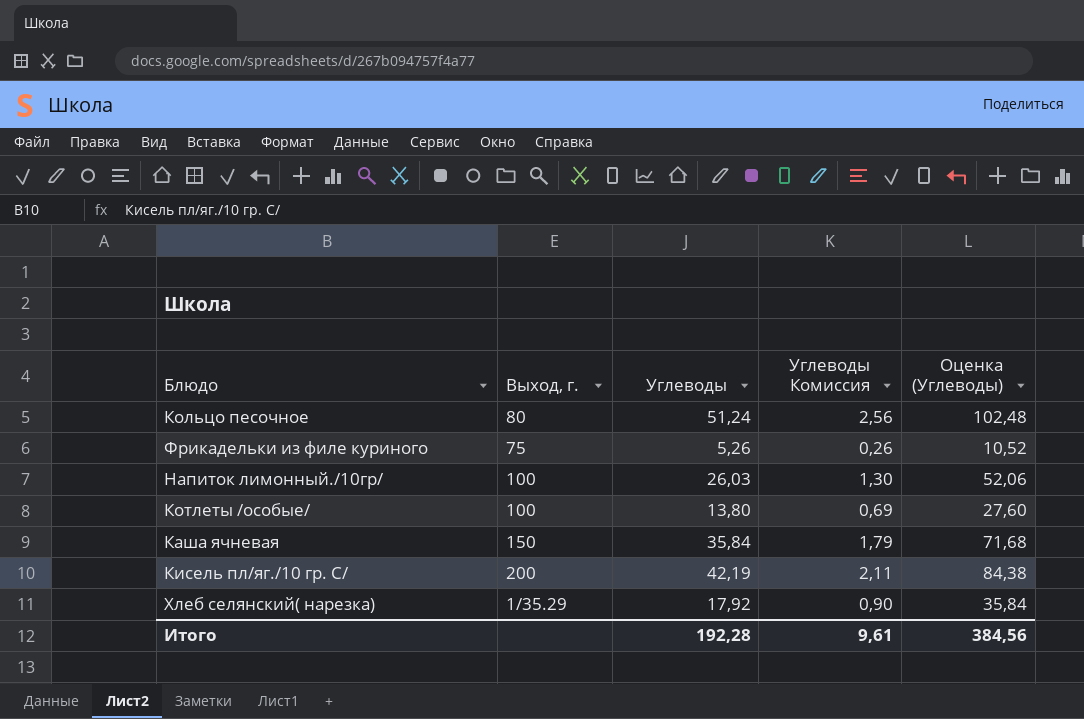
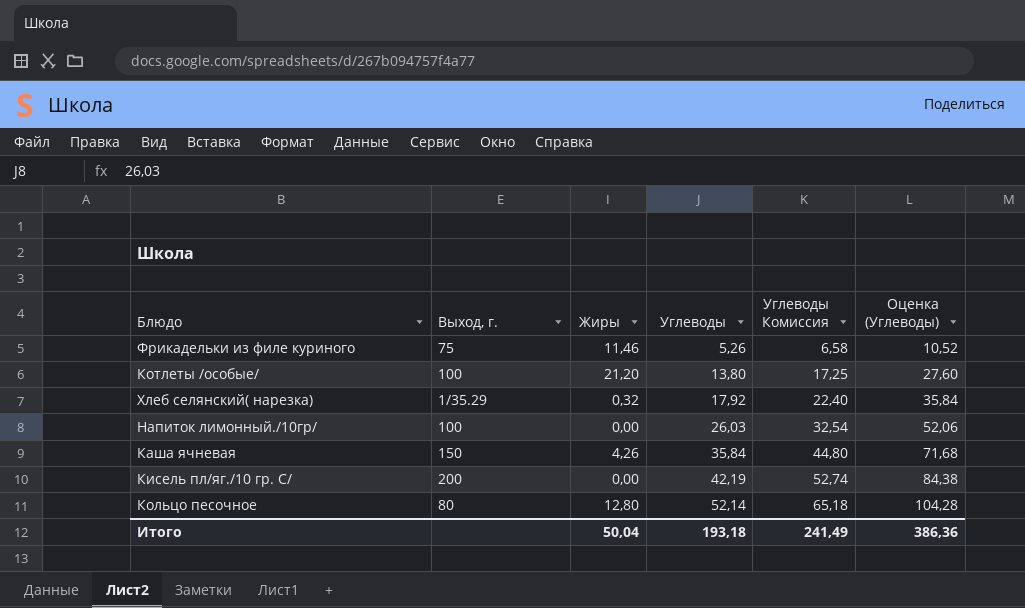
row order: none -> Углеводы ascending
column Жиры | position: none -> 3
column Углеводы Комиссия | formula: [Углеводы] * 0,05 -> [Углеводы] * 1,25
Кольцо песочное | Углеводы: 51,24 -> 52,14
Кольцо песочное | Оценка (Углеводы): 102,48 -> 104,28
Итого | Углеводы: 192,28 -> 193,18
Итого | Углеводы Комиссия: 9,61 -> 241,49
Итого | Оценка (Углеводы): 384,56 -> 386,36

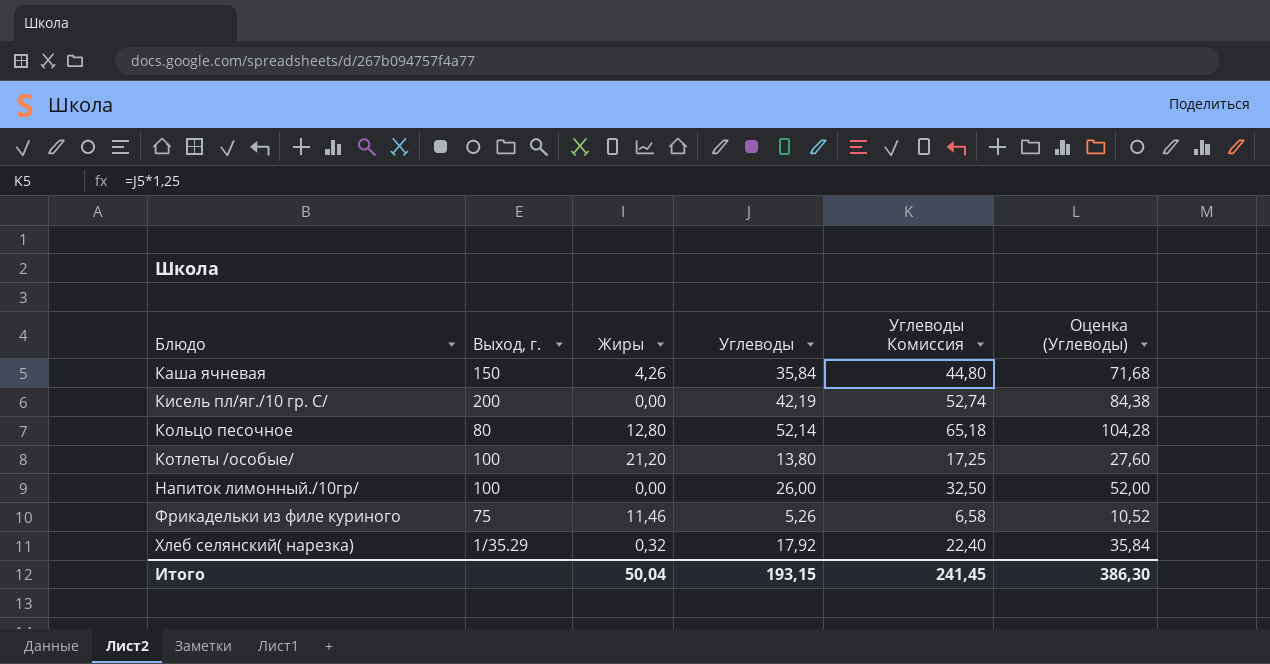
row order: Углеводы ascending -> Блюдо ascending
Напиток лимонный./10гр/ | Углеводы: 26,03 -> 26,00
Напиток лимонный./10гр/ | Углеводы Комиссия: 32,54 -> 32,50
Напиток лимонный./10гр/ | Оценка (Углеводы): 52,06 -> 52,00
Итого | Углеводы: 193,18 -> 193,15
Итого | Углеводы Комиссия: 241,49 -> 241,45
Итого | Оценка (Углеводы): 386,36 -> 386,30

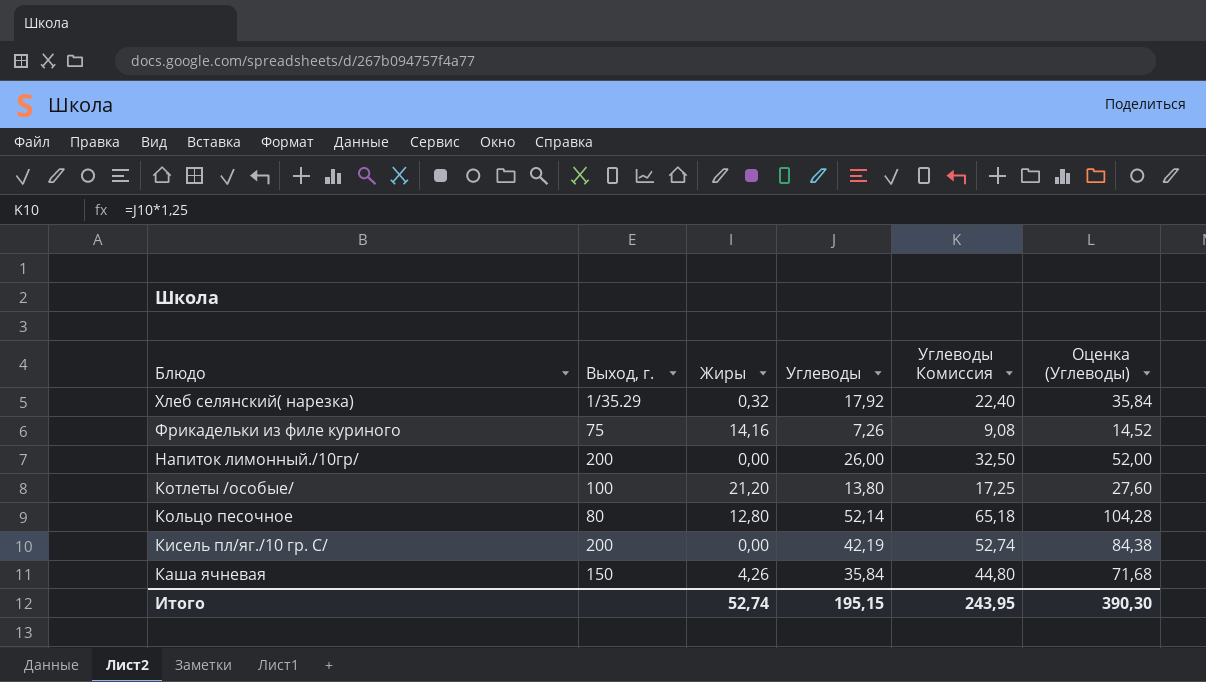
row order: Блюдо ascending -> Блюдо descending
Фрикадельки из филе куриного | Жиры: 11,46 -> 14,16
Фрикадельки из филе куриного | Углеводы: 5,26 -> 7,26
Фрикадельки из филе куриного | Углеводы Комиссия: 6,58 -> 9,08
Фрикадельки из филе куриного | Оценка (Углеводы): 10,52 -> 14,52
Напиток лимонный./10гр/ | Выход, г.: 100 -> 200
Итого | Жиры: 50,04 -> 52,74
Итого | Углеводы: 193,15 -> 195,15
Итого | Углеводы Комиссия: 241,45 -> 243,95
Итого | Оценка (Углеводы): 386,30 -> 390,30

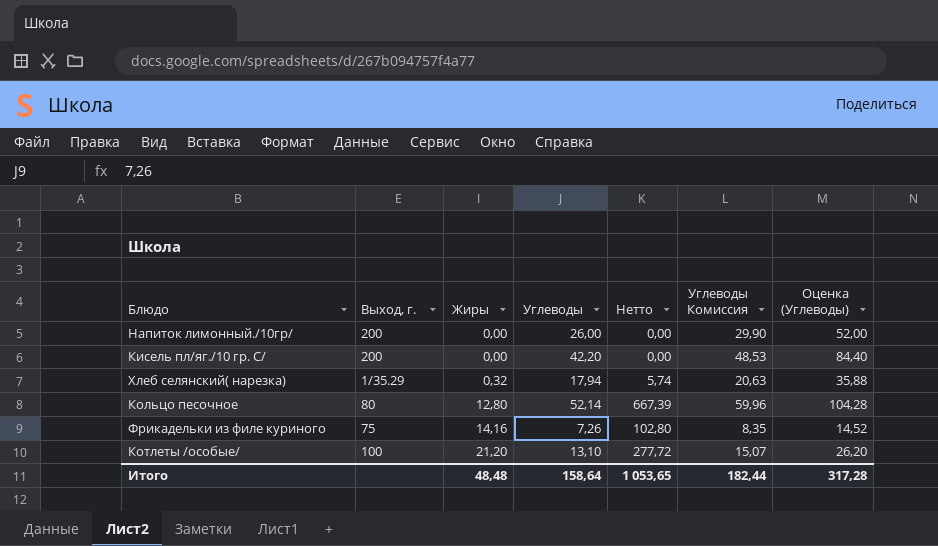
row order: Блюдо descending -> Жиры ascending
column Нетто | formula: none -> [Жиры] * [Углеводы]
column Углеводы Комиссия | formula: [Углеводы] * 1,25 -> [Углеводы] * 1,15
row Каша ячневая: 150 | 4,26 | 35,84 | 44,80 | 71,68 -> none
Кисель пл/яг./10 гр. С/ | Углеводы: 42,19 -> 42,20
Кисель пл/яг./10 гр. С/ | Оценка (Углеводы): 84,38 -> 84,40
Хлеб селянский( нарезка) | Углеводы: 17,92 -> 17,94
Хлеб селянский( нарезка) | Оценка (Углеводы): 35,84 -> 35,88
Котлеты /особые/ | Углеводы: 13,80 -> 13,10
Котлеты /особые/ | Оценка (Углеводы): 27,60 -> 26,20
Итого | Жиры: 52,74 -> 48,48
Итого | Углеводы: 195,15 -> 158,64
Итого | Углеводы Комиссия: 243,95 -> 182,44
Итого | Оценка (Углеводы): 390,30 -> 317,28

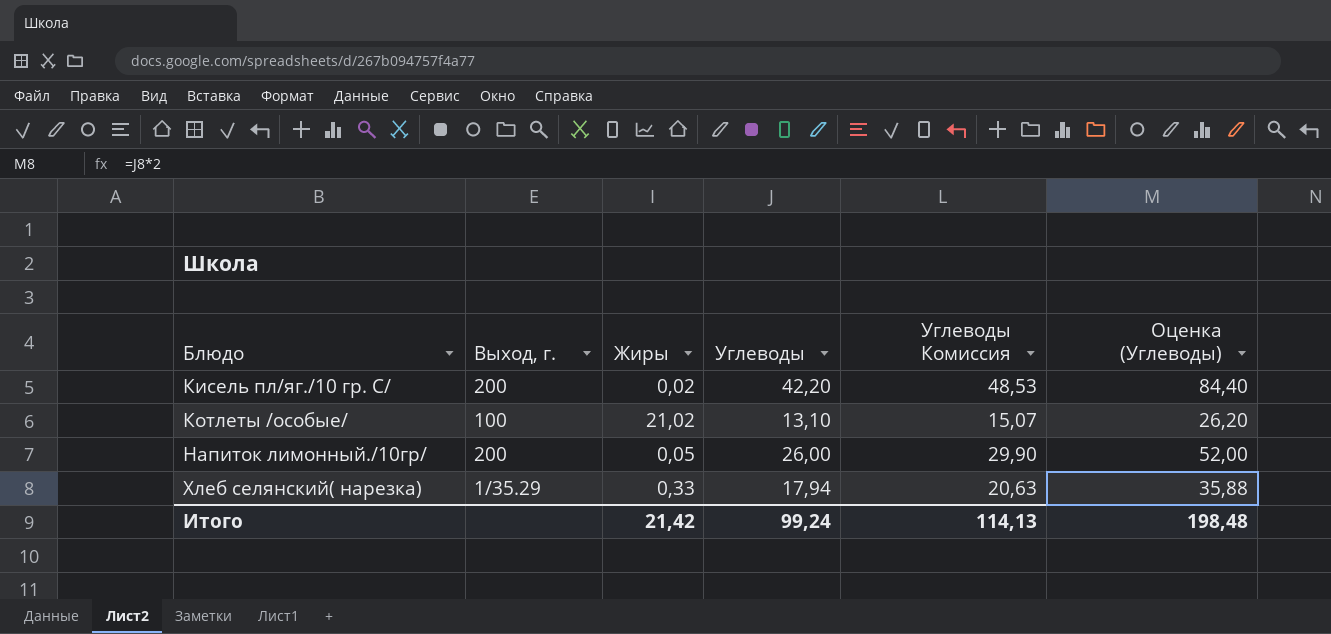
row order: Жиры ascending -> Блюдо ascending
column Нетто | formula: [Жиры] * [Углеводы] -> none
row Кольцо песочное: 80 | 12,80 | 52,14 | 667,39 | 59,96 | 104,28 -> none
row Фрикадельки из филе куриного: 75 | 14,16 | 7,26 | 102,80 | 8,35 | 14,52 -> none
Кисель пл/яг./10 гр. С/ | Жиры: 0,00 -> 0,02
Котлеты /особые/ | Жиры: 21,20 -> 21,02
Напиток лимонный./10гр/ | Жиры: 0,00 -> 0,05
Хлеб селянский( нарезка) | Жиры: 0,32 -> 0,33
Итого | Жиры: 48,48 -> 21,42
Итого | Углеводы: 158,64 -> 99,24
Итого | Углеводы Комиссия: 182,44 -> 114,13
Итого | Оценка (Углеводы): 317,28 -> 198,48

